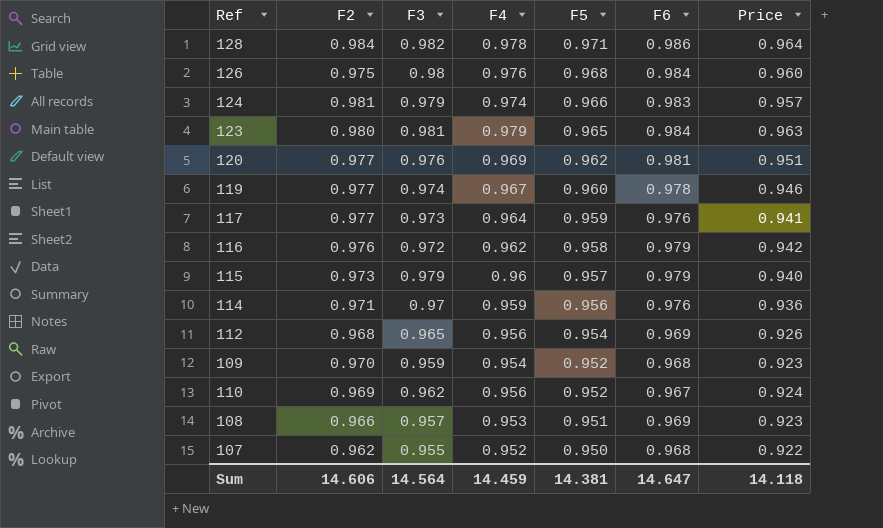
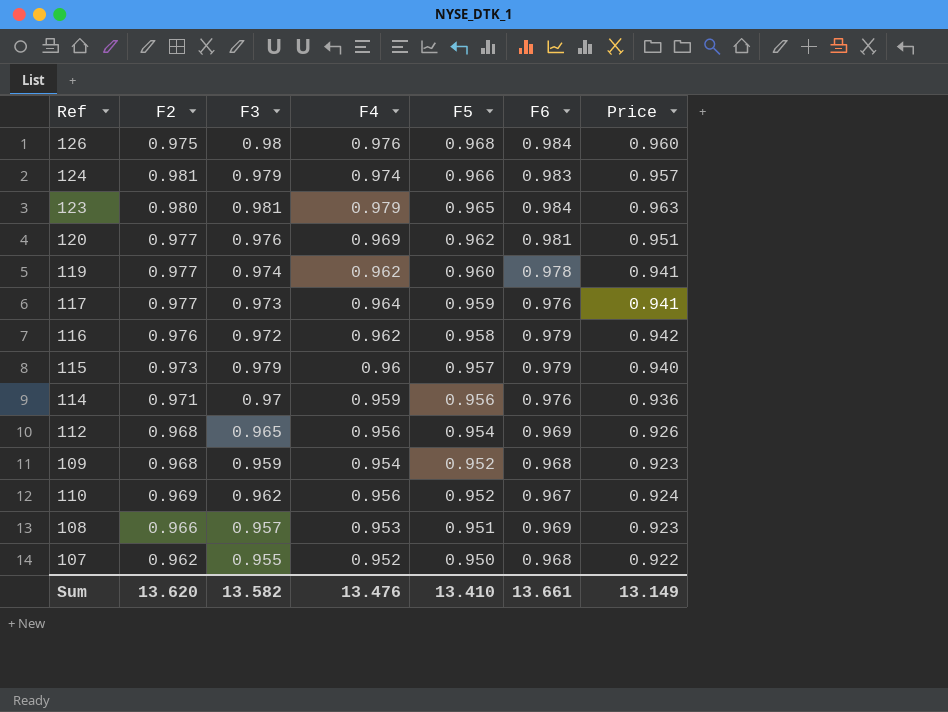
row 128: 0.984 | 0.982 | 0.978 | 0.971 | 0.986 | 0.964 -> none
119 | F4: 0.967 -> 0.962
119 | Price: 0.946 -> 0.941
109 | F2: 0.970 -> 0.968
Sum | F2: 14.606 -> 13.620
Sum | F3: 14.564 -> 13.582
Sum | F4: 14.459 -> 13.476
Sum | F5: 14.381 -> 13.410
Sum | F6: 14.647 -> 13.661
Sum | Price: 14.118 -> 13.149

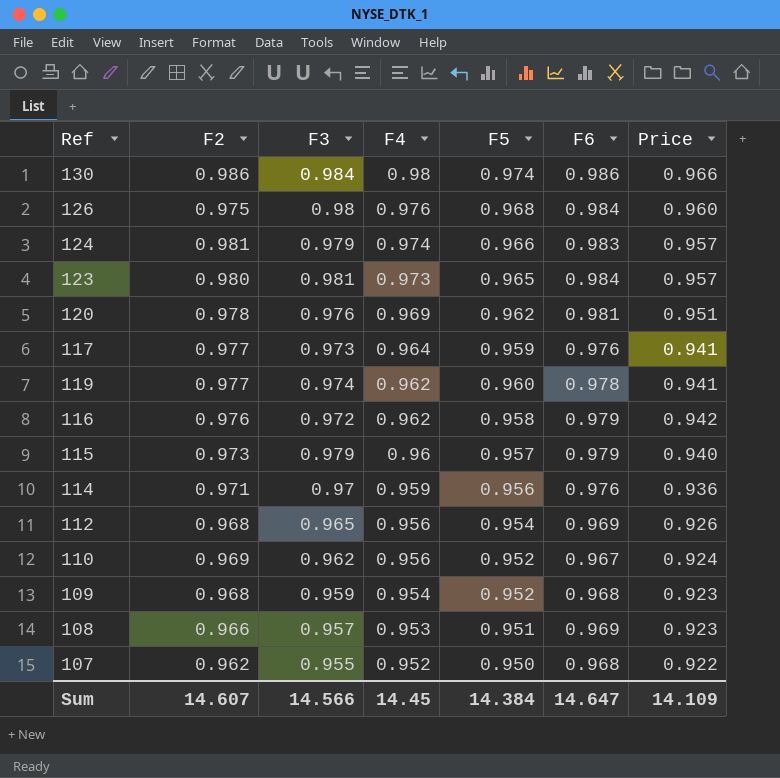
row order: F5 descending -> F4 descending
row 130: none -> 0.986 | 0.984 | 0.98 | 0.974 | 0.986 | 0.966
123 | F4: 0.979 -> 0.973
123 | Price: 0.963 -> 0.957
120 | F2: 0.977 -> 0.978
Sum | F2: 13.620 -> 14.607
Sum | F3: 13.582 -> 14.566
Sum | F4: 13.476 -> 14.45
Sum | F5: 13.410 -> 14.384
Sum | F6: 13.661 -> 14.647
Sum | Price: 13.149 -> 14.109

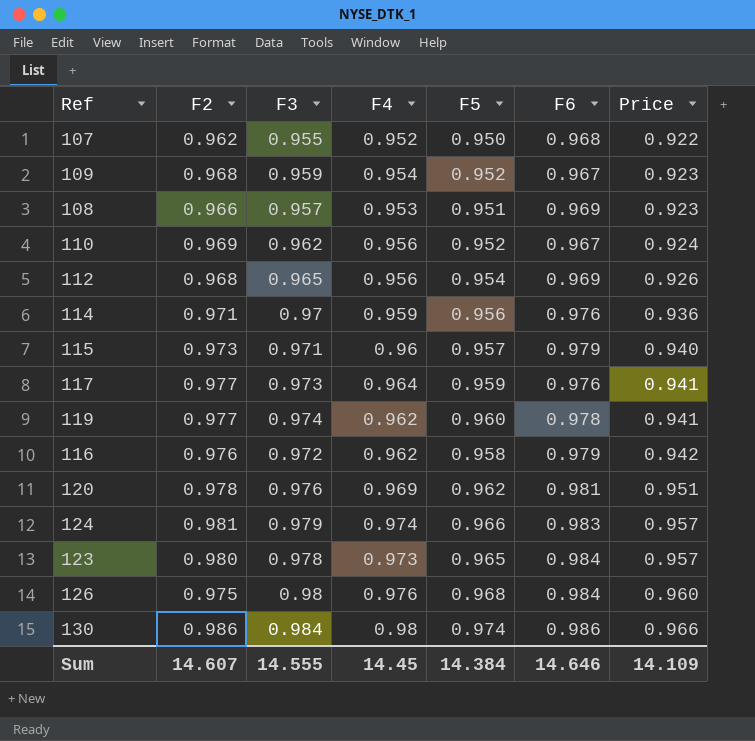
row order: F4 descending -> Price ascending
109 | F6: 0.968 -> 0.967
115 | F3: 0.979 -> 0.971
123 | F3: 0.981 -> 0.978
Sum | F3: 14.566 -> 14.555
Sum | F6: 14.647 -> 14.646

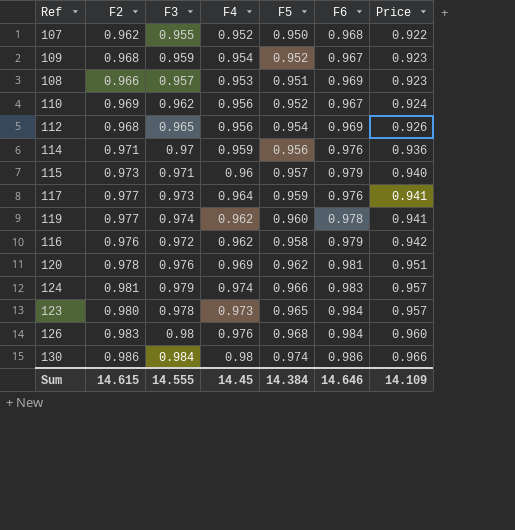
126 | F2: 0.975 -> 0.983
Sum | F2: 14.607 -> 14.615

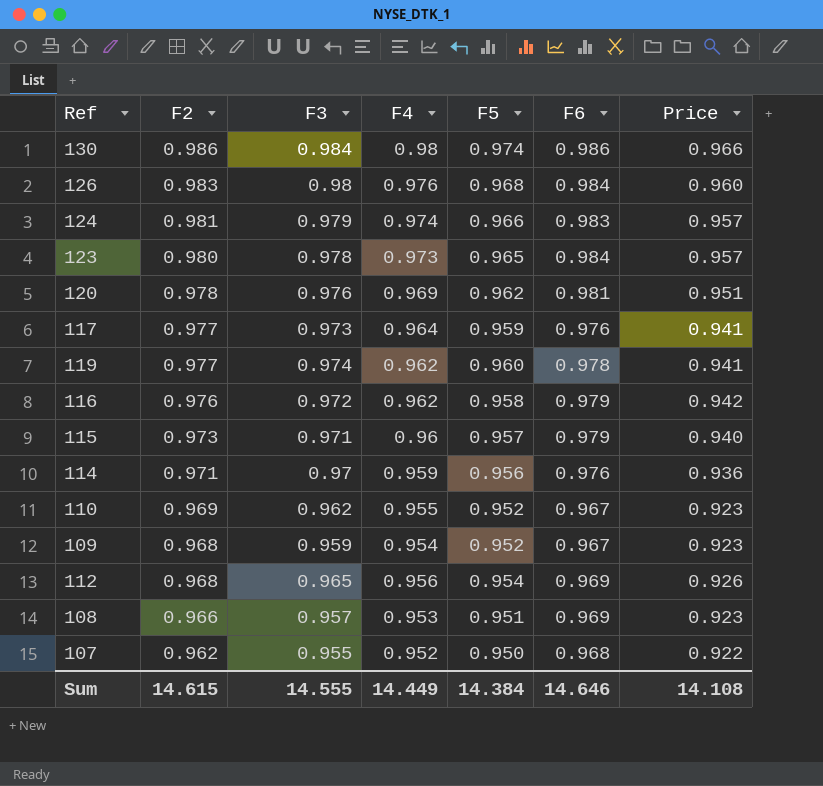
row order: Price ascending -> F2 descending
110 | F4: 0.956 -> 0.955
110 | Price: 0.924 -> 0.923
Sum | F4: 14.45 -> 14.449
Sum | Price: 14.109 -> 14.108

